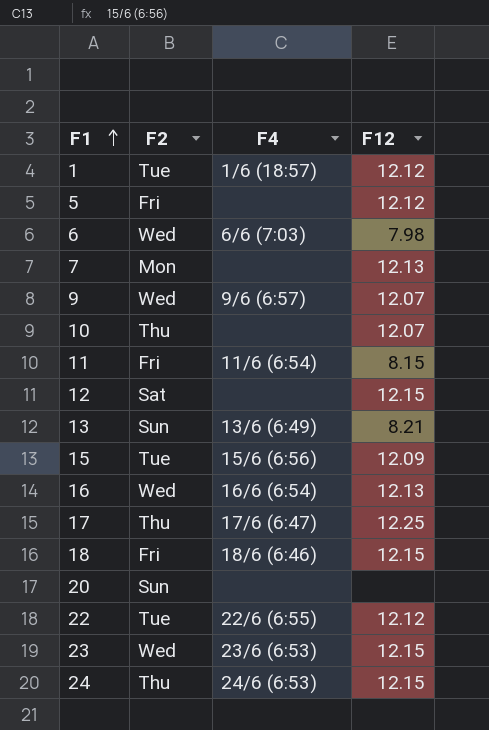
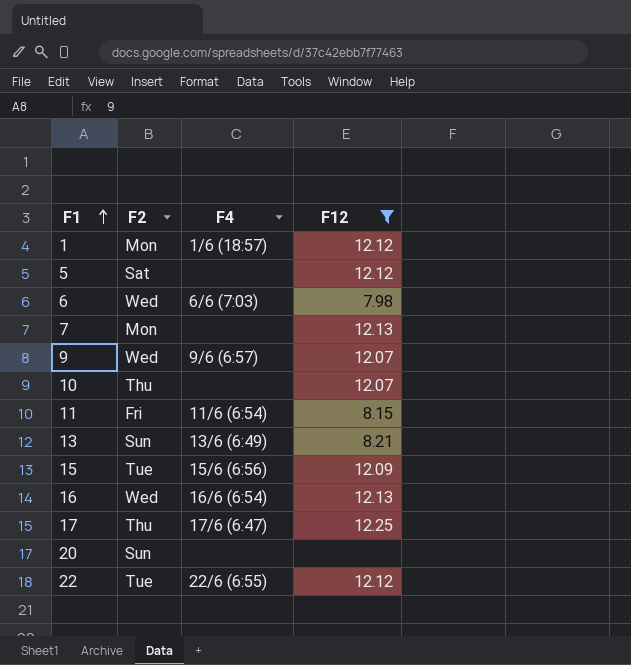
filter: none -> F12 != 12.15
1 | F2: Tue -> Mon
5 | F2: Fri -> Sat

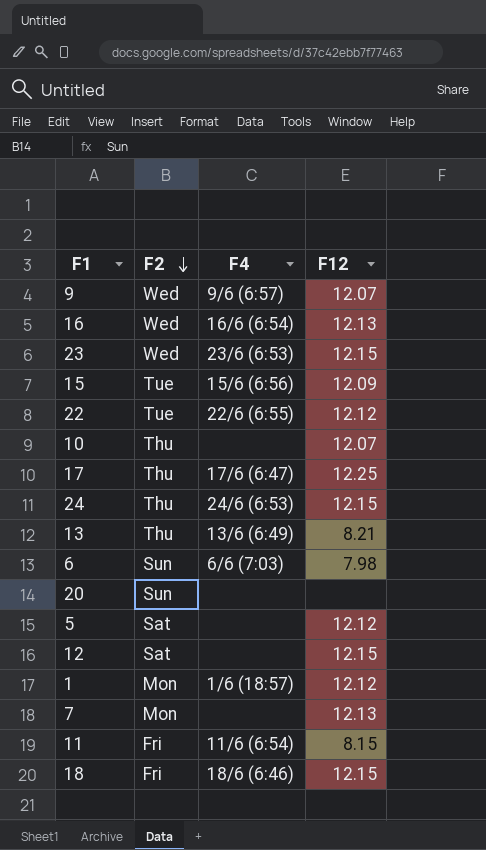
filter: F12 != 12.15 -> none
row order: F1 ascending -> F2 descending
13 | F2: Sun -> Thu
6 | F2: Wed -> Sun

